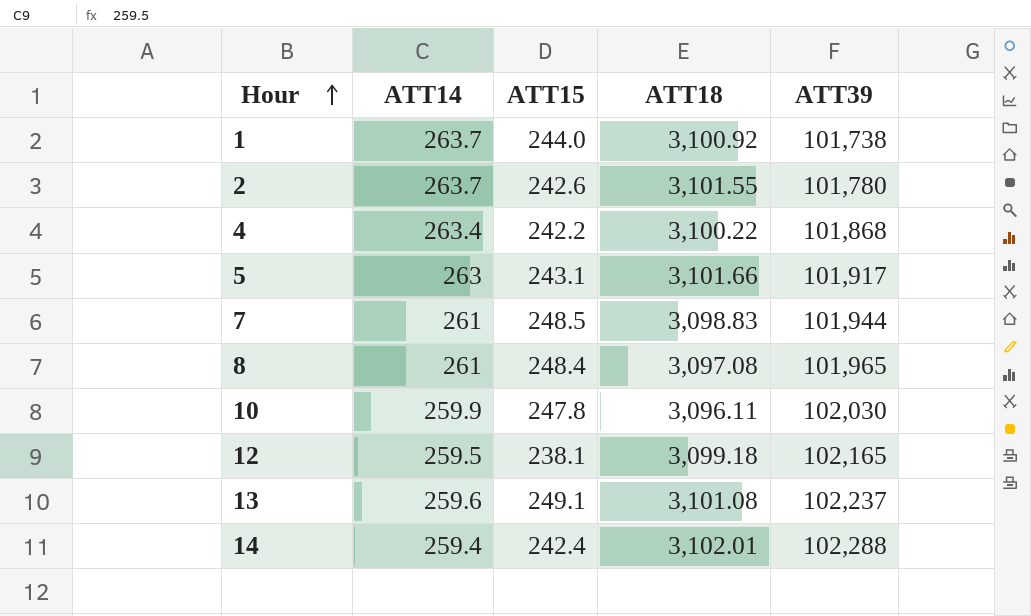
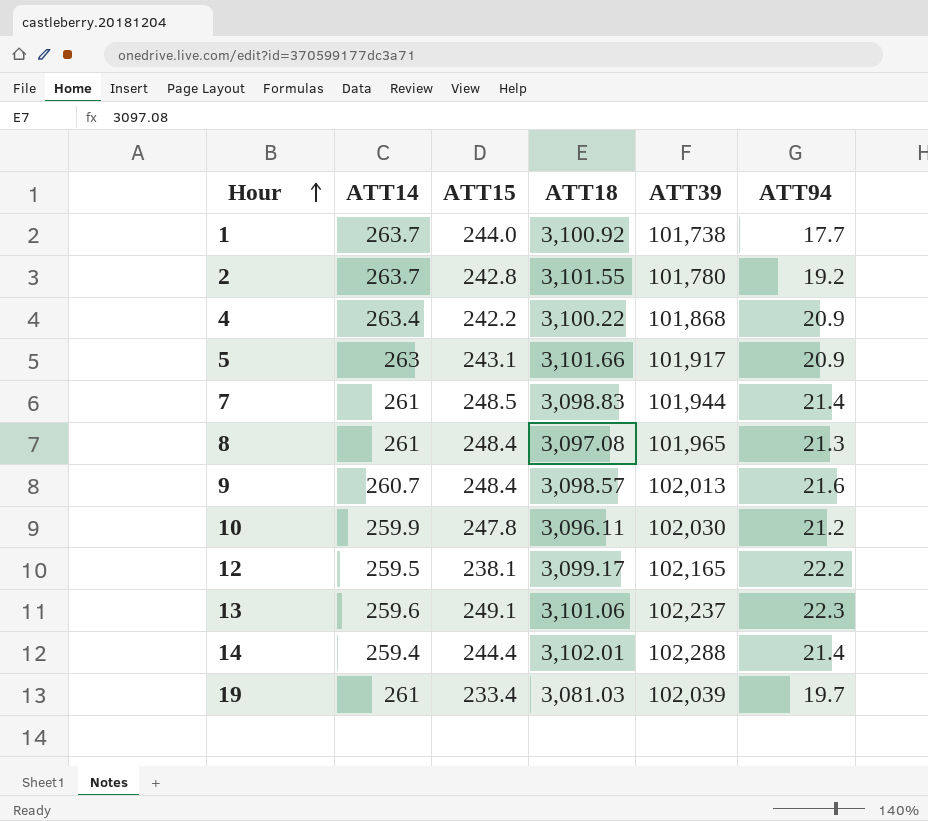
column ATT94 | position: none -> 6
2 | ATT15: 242.6 -> 242.8
row 9: none -> 260.7 | 248.4 | 3,098.57 | 102,013 | 21.6
12 | ATT18: 3,099.18 -> 3,099.17
13 | ATT18: 3,101.08 -> 3,101.06
14 | ATT15: 242.4 -> 244.4
row 19: none -> 261 | 233.4 | 3,081.03 | 102,039 | 19.7

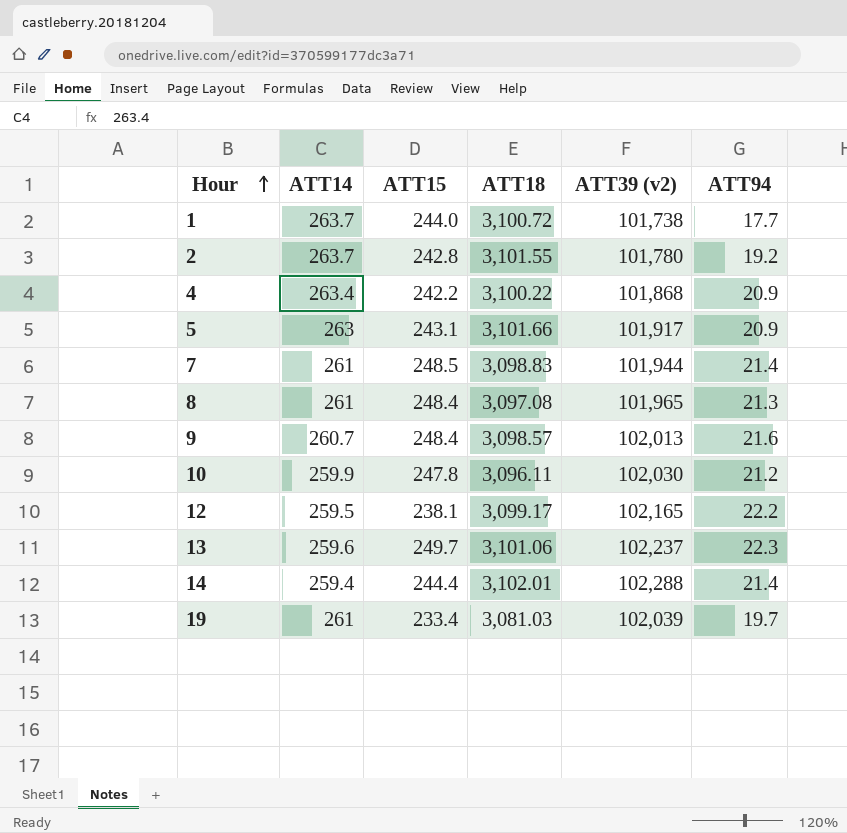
column name: ATT39 -> ATT39 (v2)
1 | ATT18: 3,100.92 -> 3,100.72
13 | ATT15: 249.1 -> 249.7

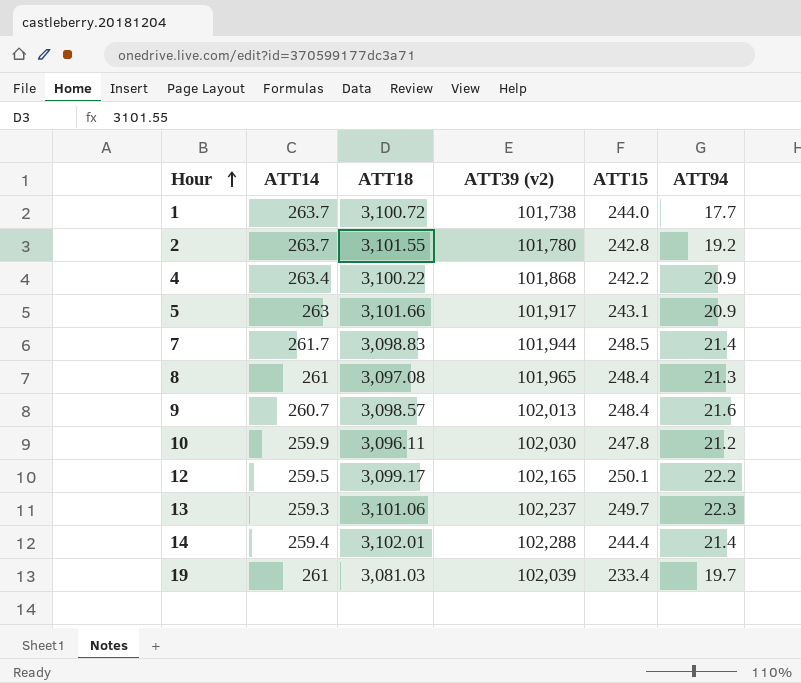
column ATT15 | position: 3 -> 5
7 | ATT14: 261 -> 261.7
12 | ATT15: 238.1 -> 250.1
13 | ATT14: 259.6 -> 259.3

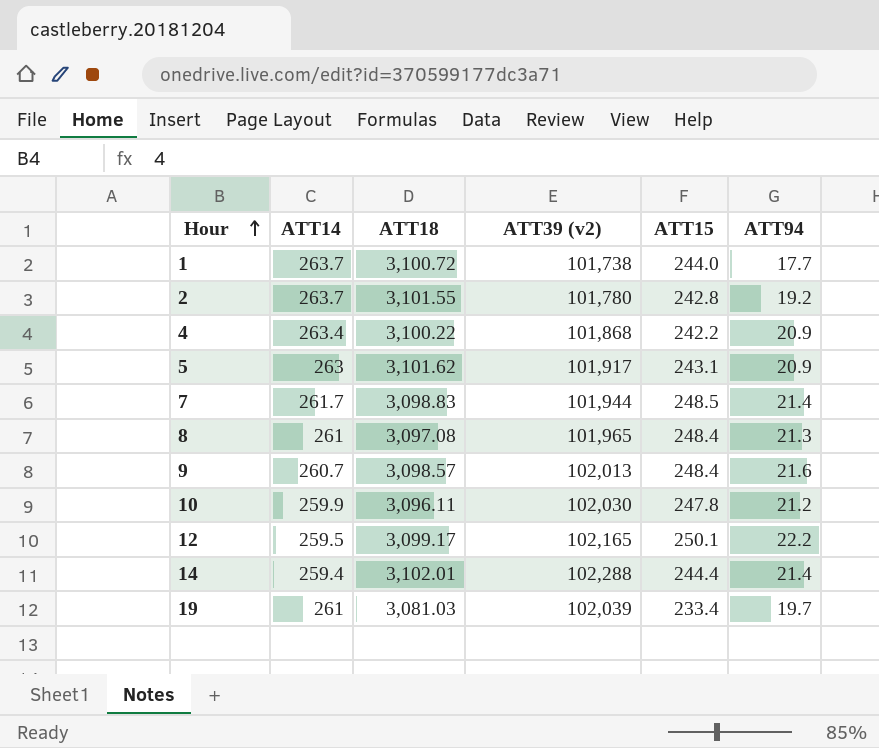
row 13: 259.3 | 3,101.06 | 102,237 | 249.7 | 22.3 -> none
5 | ATT18: 3,101.66 -> 3,101.62

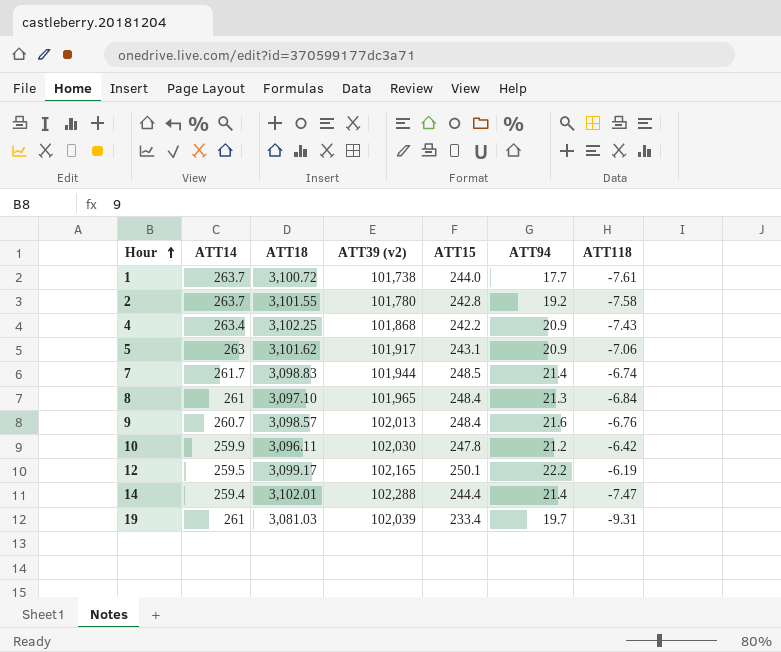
column ATT118 | position: none -> 7
4 | ATT18: 3,100.22 -> 3,102.25
8 | ATT18: 3,097.08 -> 3,097.10

